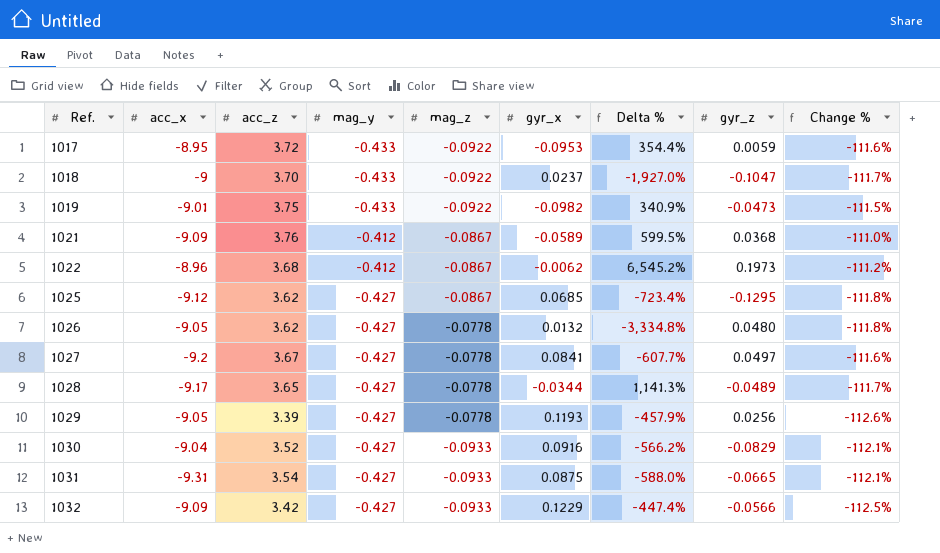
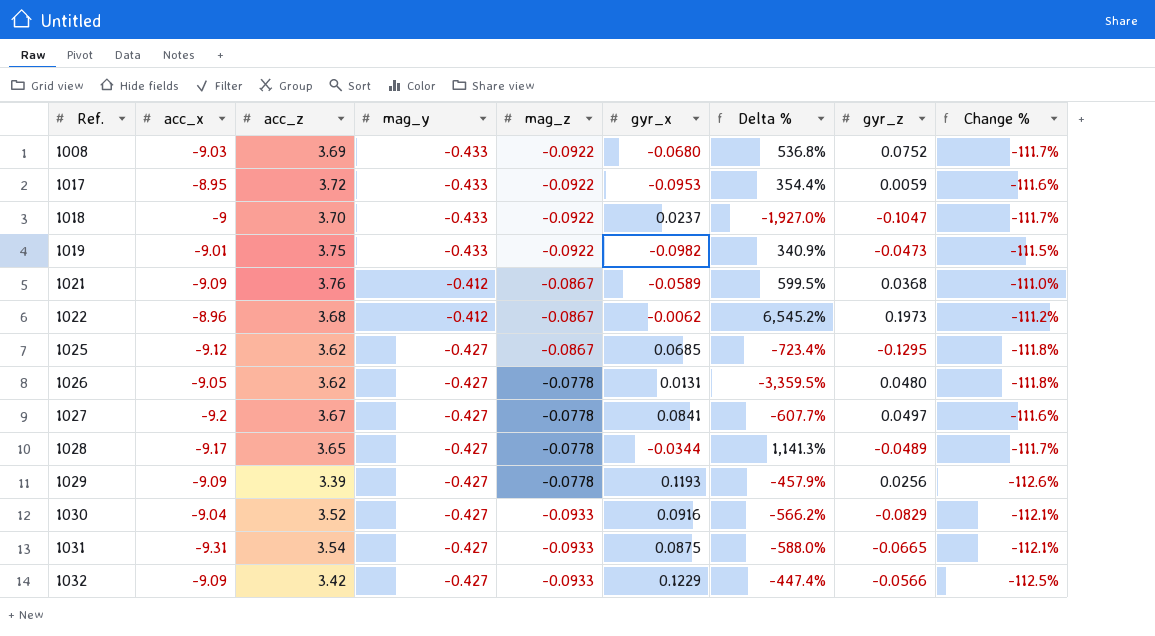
row 1008: none -> -9.03 | 3.69 | -0.433 | -0.0922 | -0.0680 | 536.8% | 0.0752 | -111.7%
1026 | gyr_x: 0.0132 -> 0.0131
1026 | Delta %: -3,334.8% -> -3,359.5%
1029 | acc_x: -9.05 -> -9.09

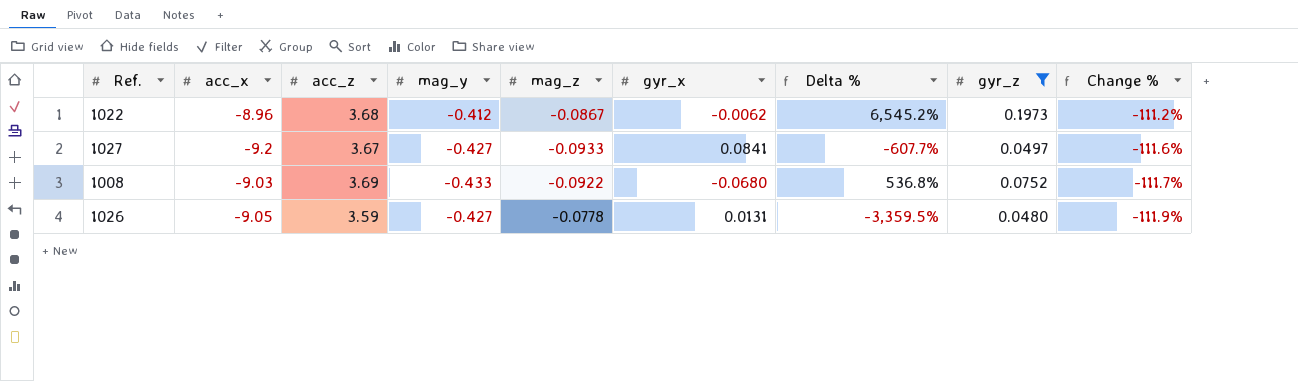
filter: none -> gyr_z >= 0.0480
row order: Ref. ascending -> Change % descending
1027 | mag_z: -0.0778 -> -0.0933
1026 | acc_z: 3.62 -> 3.59
1026 | Change %: -111.8% -> -111.9%

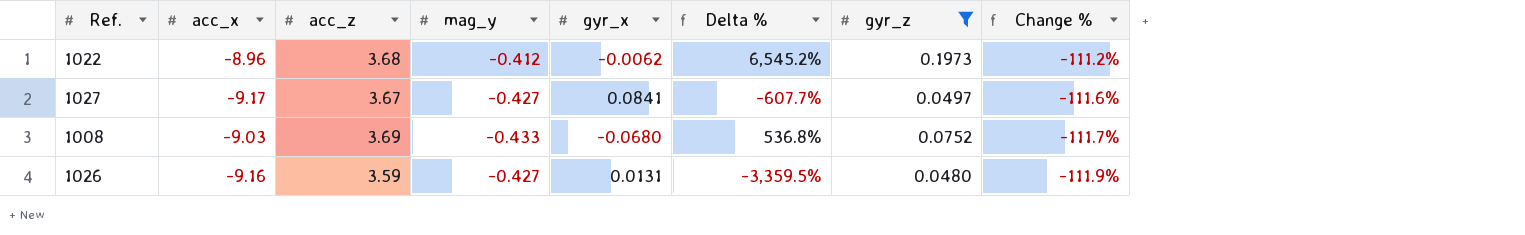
column mag_z | position: 5 -> none
1027 | acc_x: -9.2 -> -9.17
1026 | acc_x: -9.05 -> -9.16

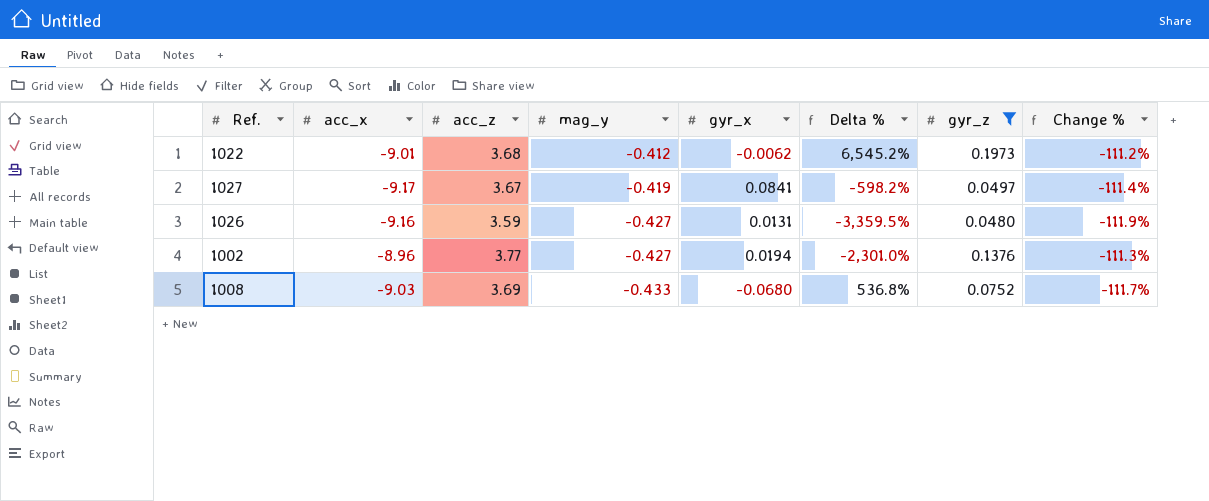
row order: Change % descending -> mag_y descending
1022 | acc_x: -8.96 -> -9.01
1027 | mag_y: -0.427 -> -0.419
1027 | Delta %: -607.7% -> -598.2%
1027 | Change %: -111.6% -> -111.4%
row 1002: none -> -8.96 | 3.77 | -0.427 | 0.0194 | -2,301.0% | 0.1376 | -111.3%

